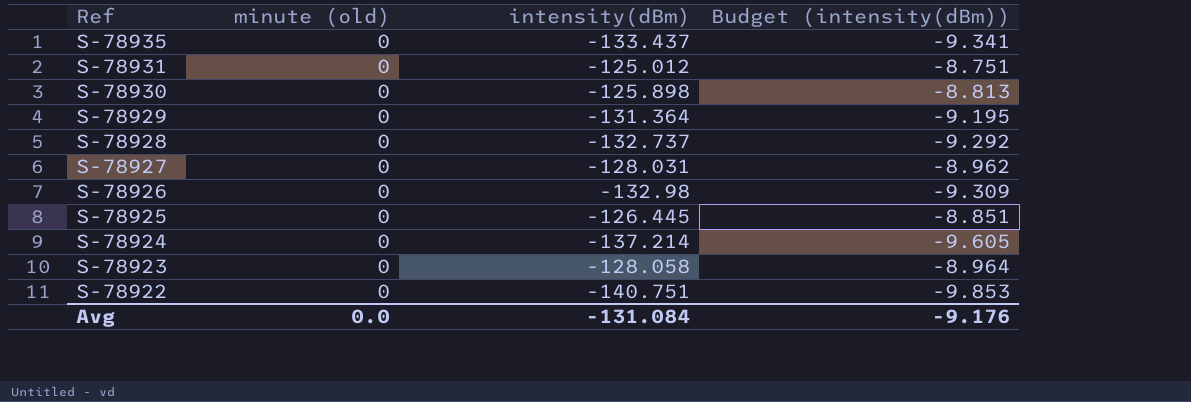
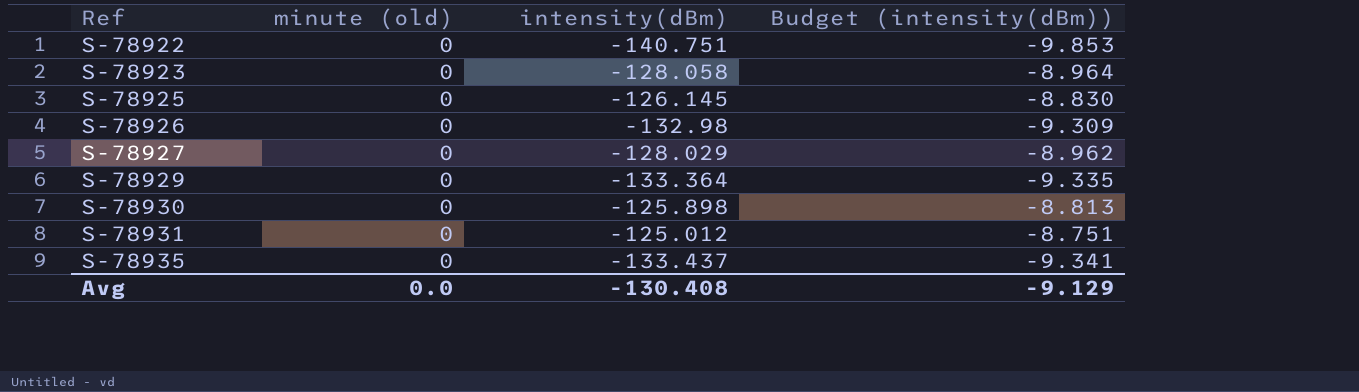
row order: Ref descending -> Ref ascending
row S-78928: 0 | -132.737 | -9.292 -> none
row S-78924: 0 | -137.214 | -9.605 -> none
S-78925 | intensity(dBm): -126.445 -> -126.145
S-78925 | Budget (intensity(dBm)): -8.851 -> -8.830
S-78927 | intensity(dBm): -128.031 -> -128.029
S-78929 | intensity(dBm): -131.364 -> -133.364
S-78929 | Budget (intensity(dBm)): -9.195 -> -9.335
Avg | intensity(dBm): -131.084 -> -130.408
Avg | Budget (intensity(dBm)): -9.176 -> -9.129

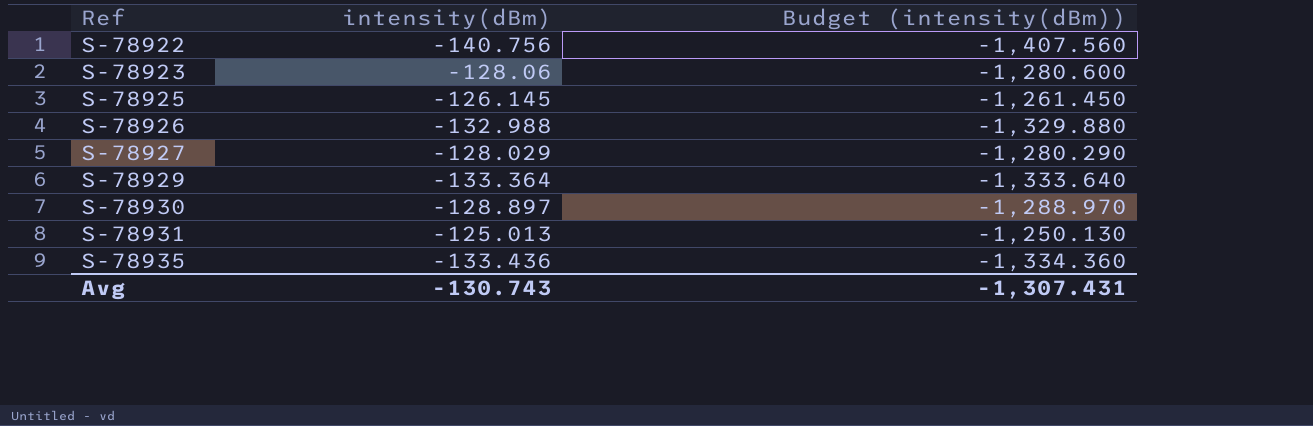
column minute (old) | position: 2 -> none
column Budget (intensity(dBm)) | formula: [intensity(dBm)] * 0.07 -> [intensity(dBm)] * 10
S-78922 | intensity(dBm): -140.751 -> -140.756
S-78923 | intensity(dBm): -128.058 -> -128.06
S-78926 | intensity(dBm): -132.98 -> -132.988
S-78930 | intensity(dBm): -125.898 -> -128.897
S-78931 | intensity(dBm): -125.012 -> -125.013
S-78935 | intensity(dBm): -133.437 -> -133.436
Avg | intensity(dBm): -130.408 -> -130.743
Avg | Budget (intensity(dBm)): -9.129 -> -1,307.431

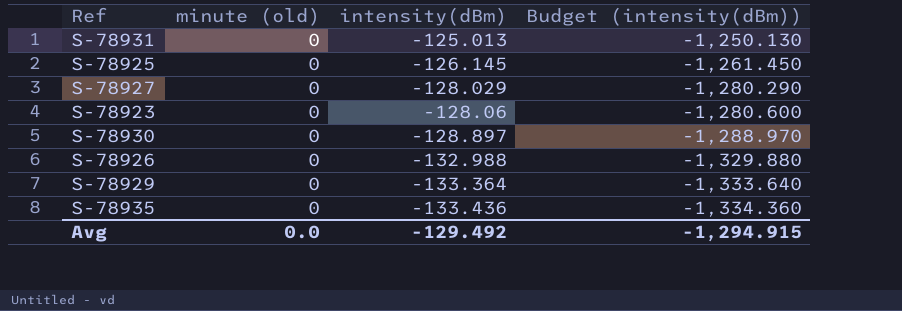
row order: Ref ascending -> intensity(dBm) descending
column minute (old) | position: none -> 2
row S-78922: -140.756 | -1,407.560 -> none
Avg | intensity(dBm): -130.743 -> -129.492
Avg | Budget (intensity(dBm)): -1,307.431 -> -1,294.915

